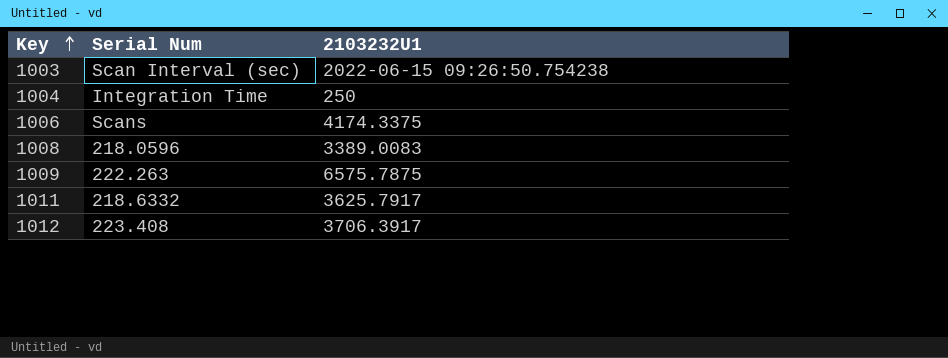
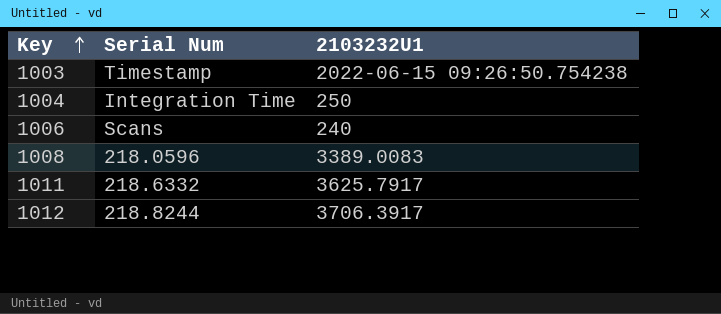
row 1009: 222.263 | 6575.7875 -> none
1003 | Serial Num: Scan Interval (sec) -> Timestamp
1006 | 2103232U1: 4174.3375 -> 240
1012 | Serial Num: 223.408 -> 218.8244

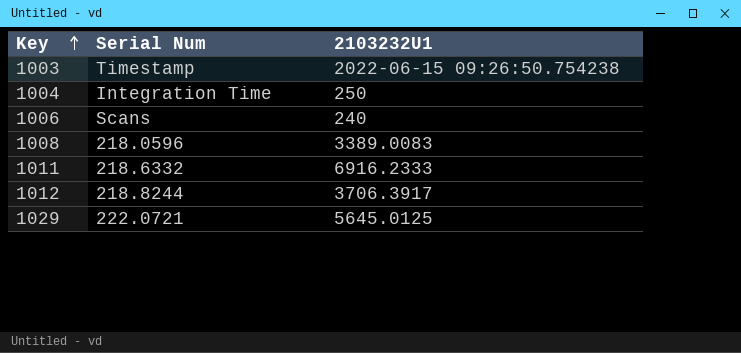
1011 | 2103232U1: 3625.7917 -> 6916.2333
row 1029: none -> 222.0721 | 5645.0125

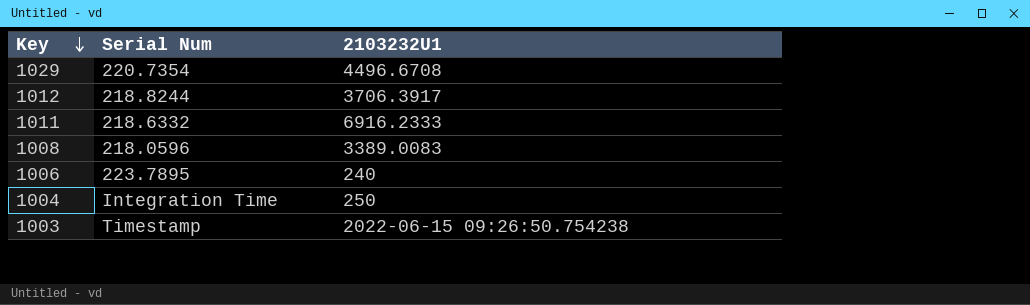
row order: Key ascending -> Key descending
1029 | Serial Num: 222.0721 -> 220.7354
1029 | 2103232U1: 5645.0125 -> 4496.6708
1006 | Serial Num: Scans -> 223.7895

